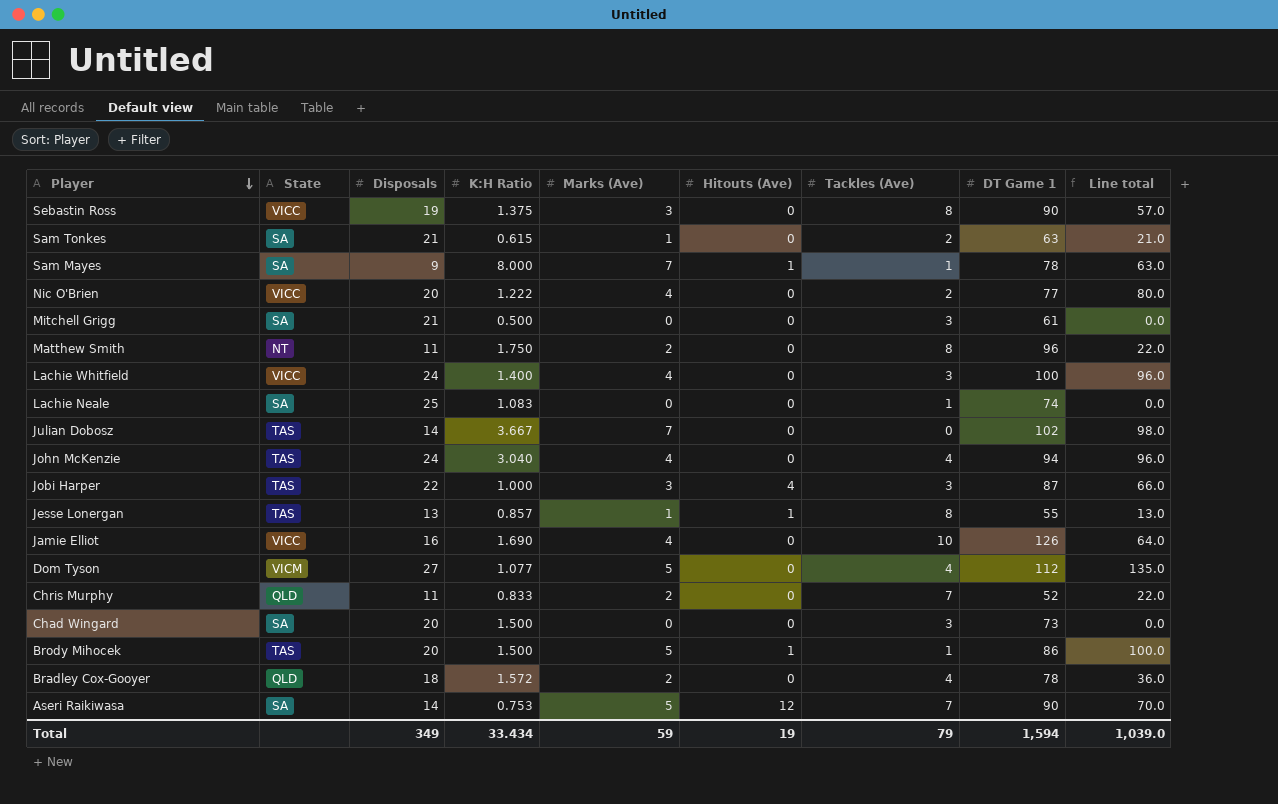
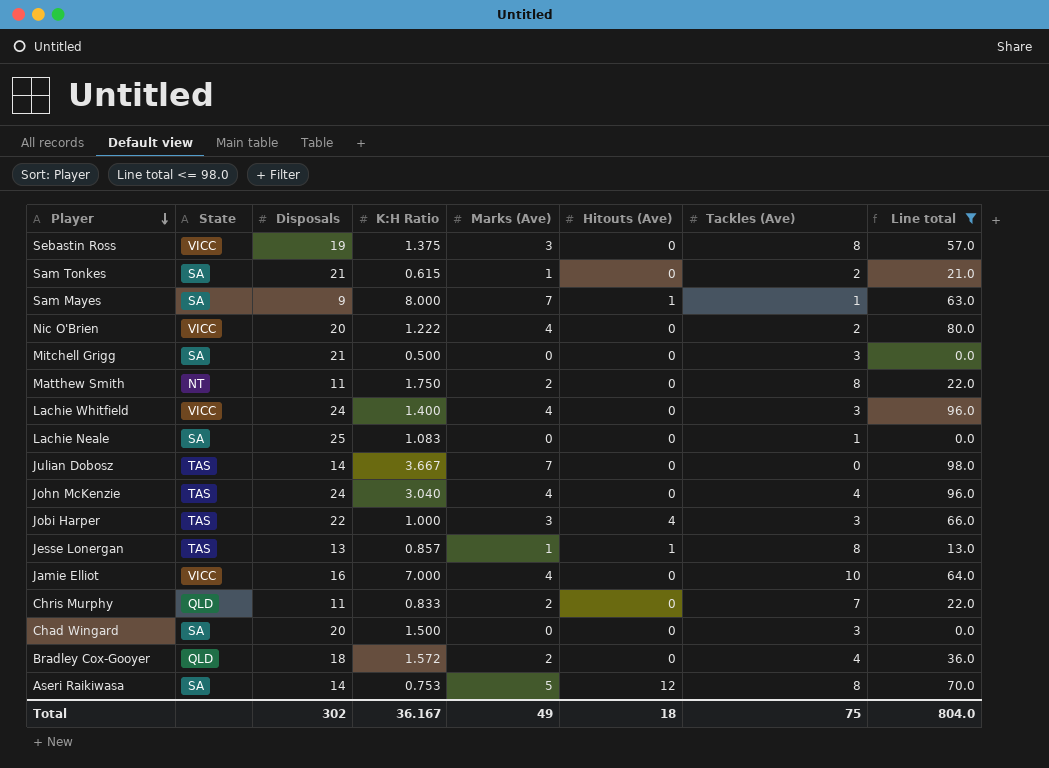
filter: none -> Line total <= 98.0
column DT Game 1 | position: 8 -> none
Jamie Elliot | K:H Ratio: 1.690 -> 7.000
Aseri Raikiwasa | Tackles (Ave): 7 -> 8
Total | Disposals: 349 -> 302
Total | K:H Ratio: 33.434 -> 36.167
Total | Marks (Ave): 59 -> 49
Total | Hitouts (Ave): 19 -> 18
Total | Tackles (Ave): 79 -> 75
Total | Line total: 1,039.0 -> 804.0

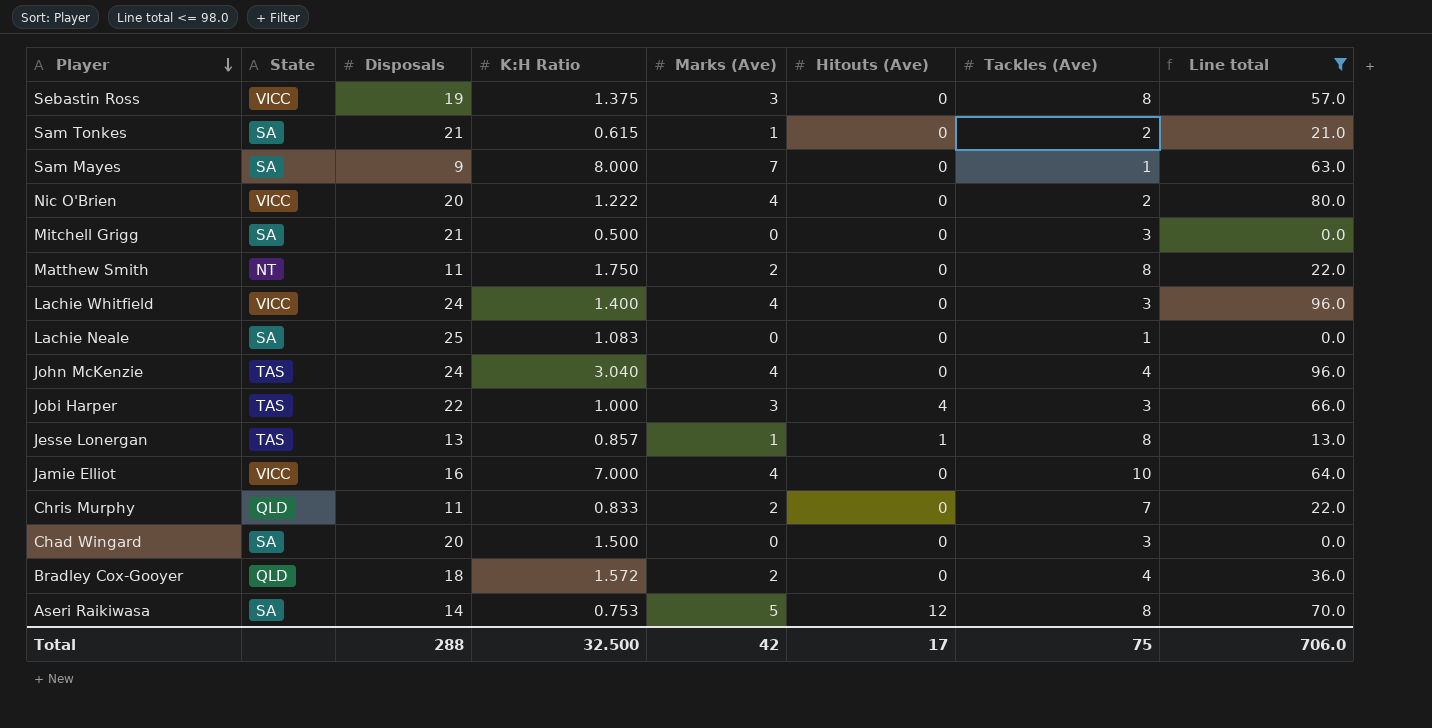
row Julian Dobosz: TAS | 14 | 3.667 | 7 | 0 | 0 | 98.0 -> none
Sam Mayes | Hitouts (Ave): 1 -> 0
Total | Disposals: 302 -> 288
Total | K:H Ratio: 36.167 -> 32.500
Total | Marks (Ave): 49 -> 42
Total | Hitouts (Ave): 18 -> 17
Total | Line total: 804.0 -> 706.0

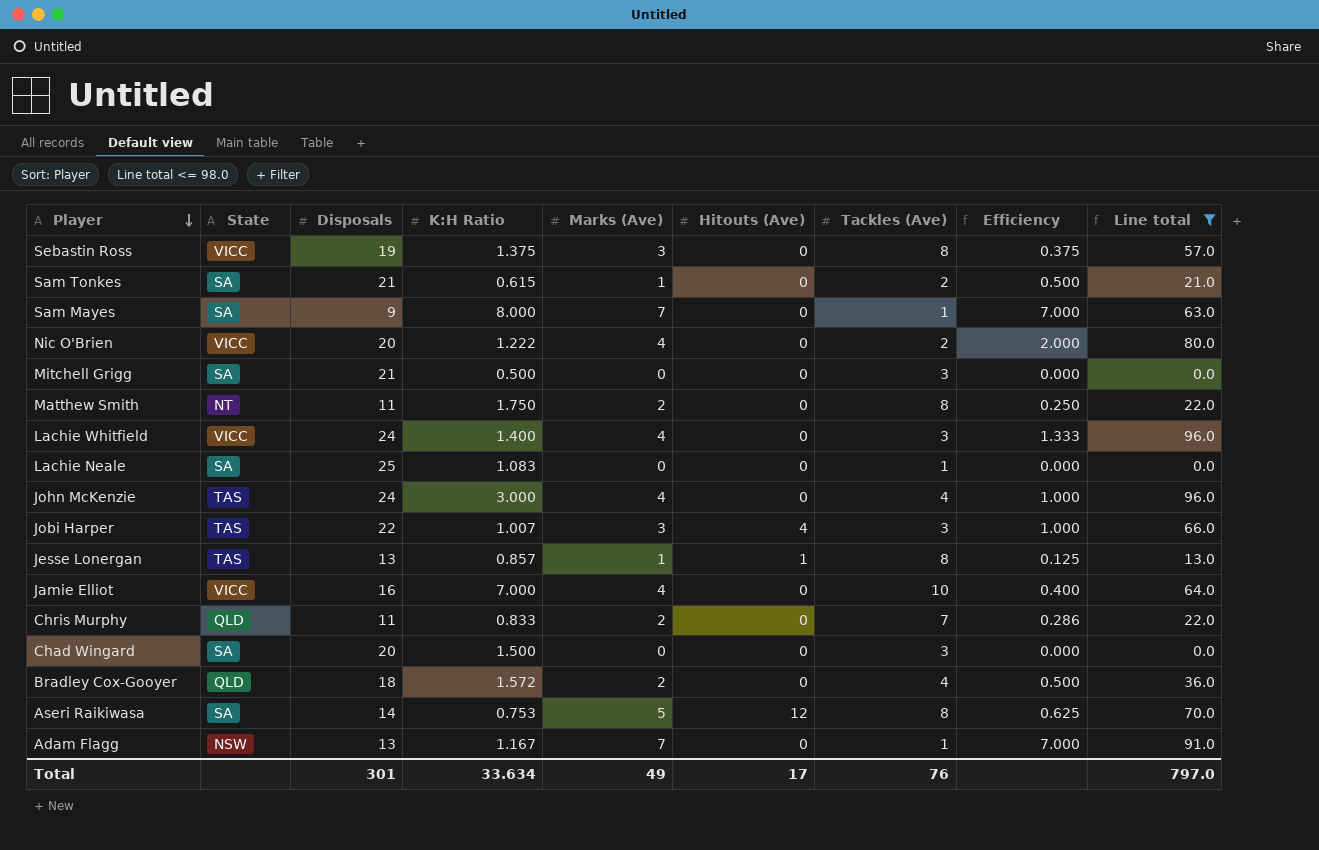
column Efficiency | formula: none -> [Marks (Ave)] / [Tackles (Ave)]
John McKenzie | K:H Ratio: 3.040 -> 3.000
Jobi Harper | K:H Ratio: 1.000 -> 1.007
row Adam Flagg: none -> NSW | 13 | 1.167 | 7 | 0 | 1 | 7.000 | 91.0
Total | Disposals: 288 -> 301
Total | K:H Ratio: 32.500 -> 33.634
Total | Marks (Ave): 42 -> 49
Total | Tackles (Ave): 75 -> 76
Total | Line total: 706.0 -> 797.0

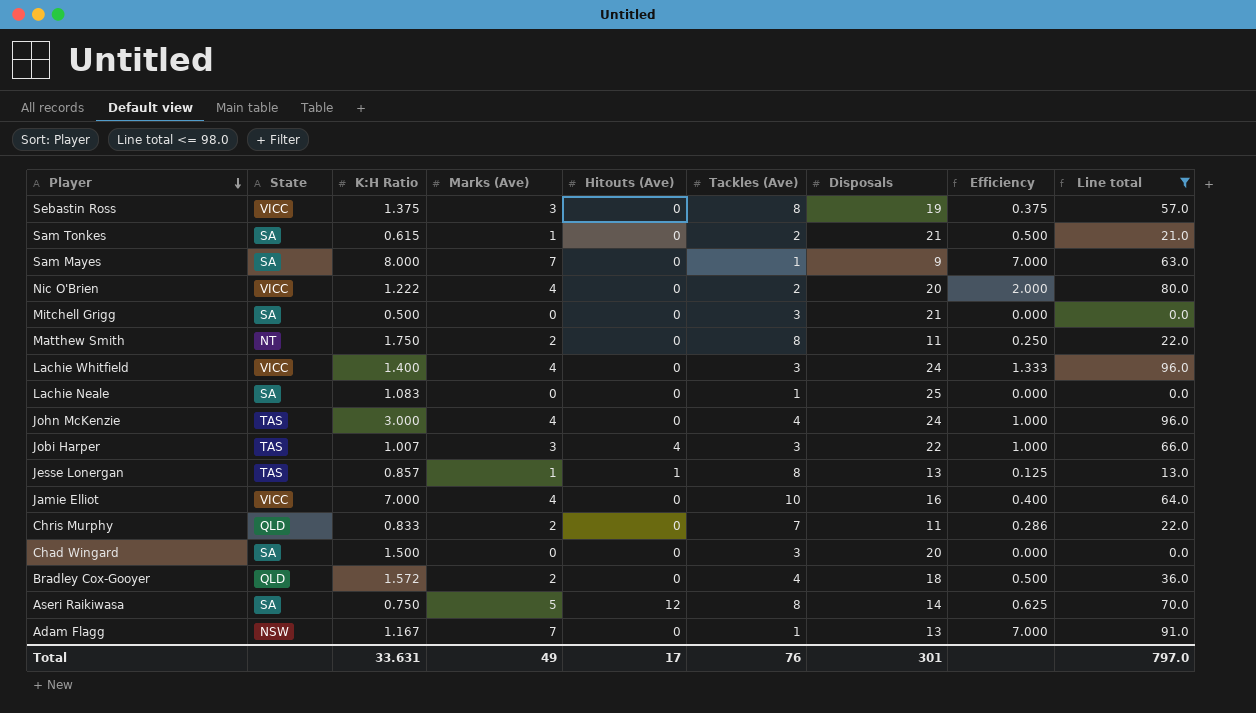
column Disposals | position: 3 -> 7
Aseri Raikiwasa | K:H Ratio: 0.753 -> 0.750
Total | K:H Ratio: 33.634 -> 33.631

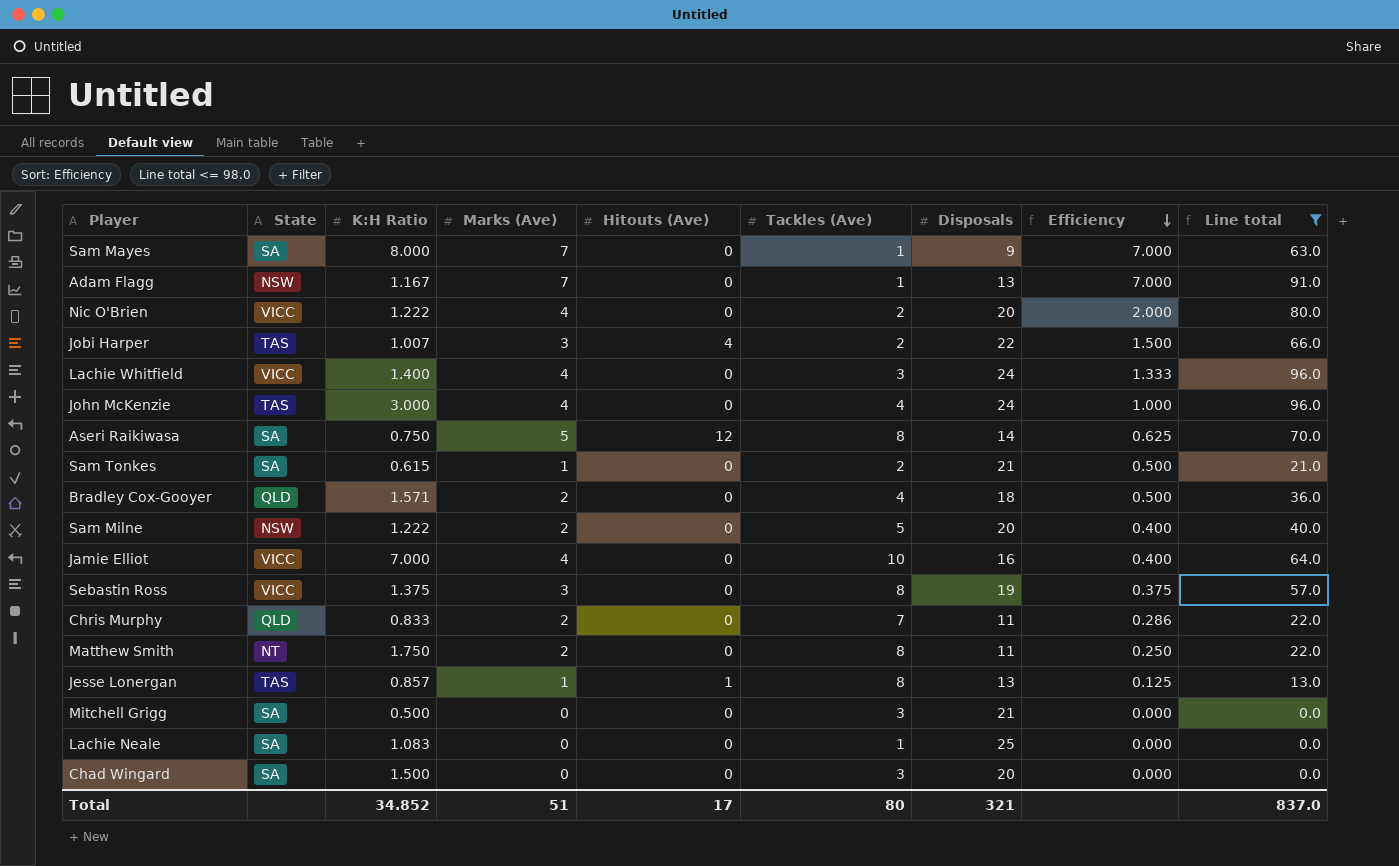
row order: Player descending -> Efficiency descending
Jobi Harper | Tackles (Ave): 3 -> 2
Jobi Harper | Efficiency: 1.000 -> 1.500
Bradley Cox-Gooyer | K:H Ratio: 1.572 -> 1.571
row Sam Milne: none -> NSW | 1.222 | 2 | 0 | 5 | 20 | 0.400 | 40.0
Total | K:H Ratio: 33.631 -> 34.852
Total | Marks (Ave): 49 -> 51
Total | Tackles (Ave): 76 -> 80
Total | Disposals: 301 -> 321
Total | Line total: 797.0 -> 837.0

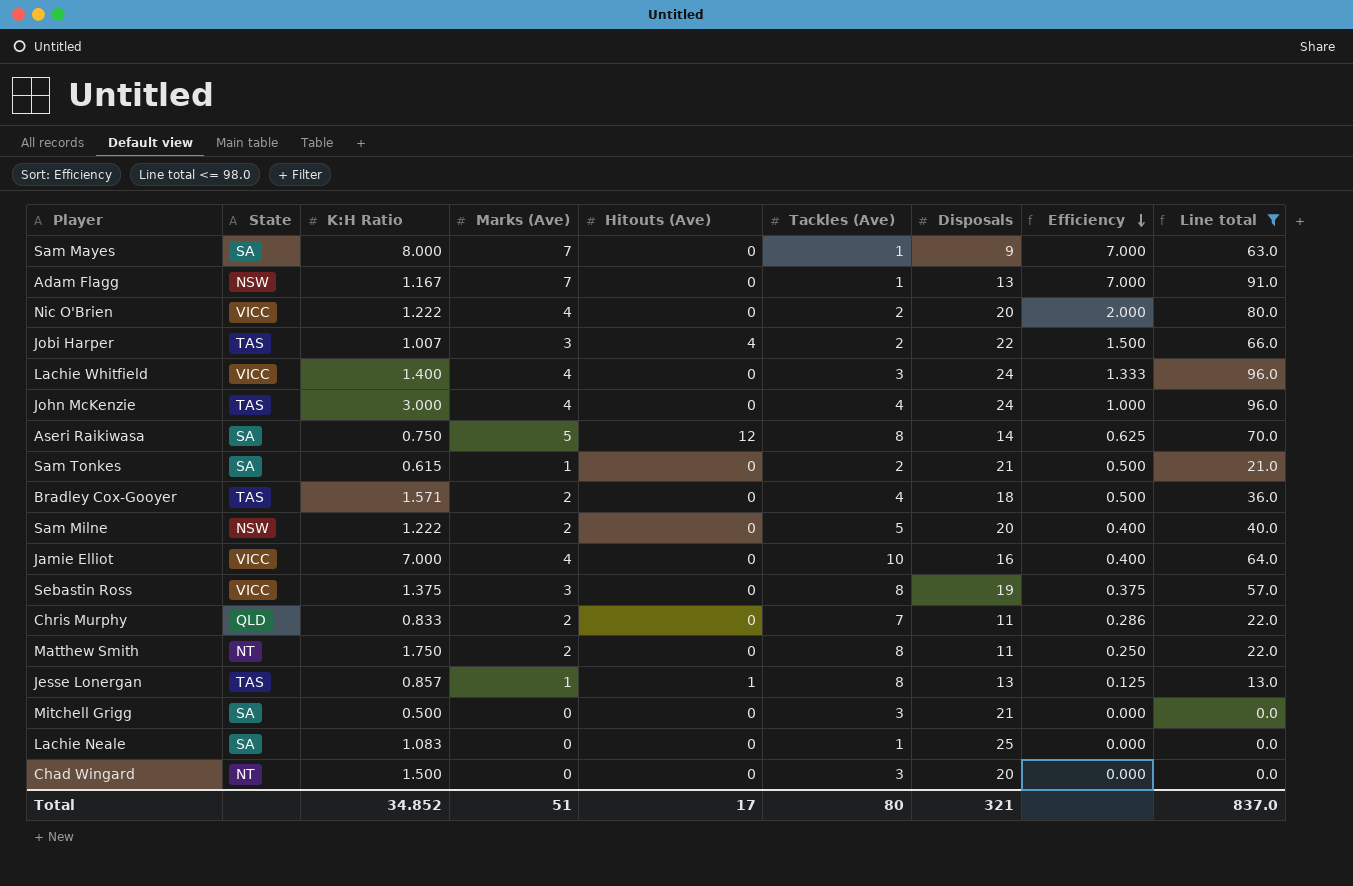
Bradley Cox-Gooyer | State: QLD -> TAS
Chad Wingard | State: SA -> NT

